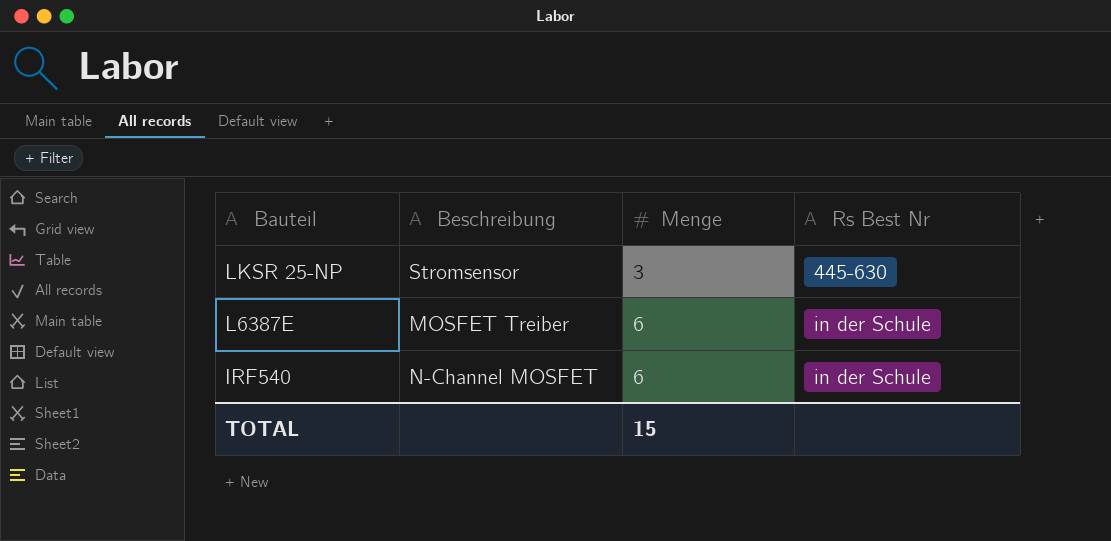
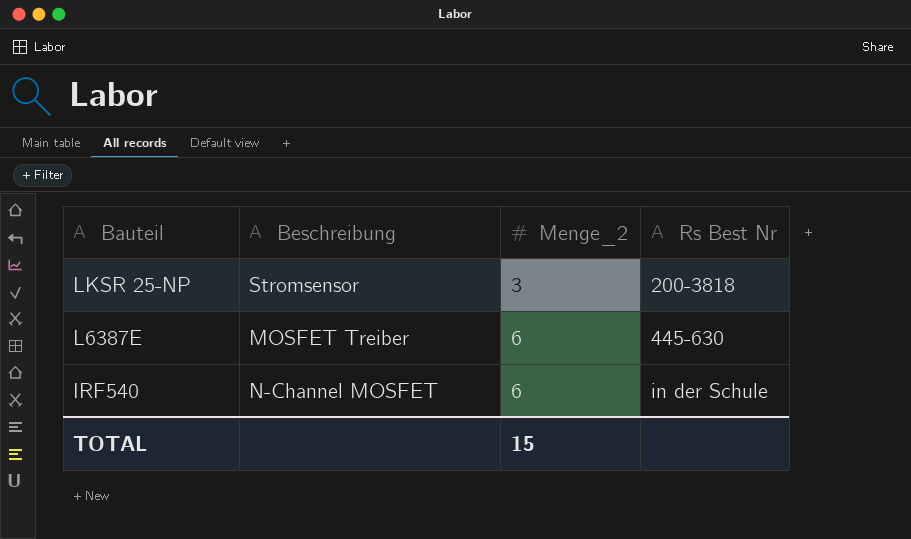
column name: Menge -> Menge_2
LKSR 25-NP | Rs Best Nr: 445-630 -> 200-3818
L6387E | Rs Best Nr: in der Schule -> 445-630

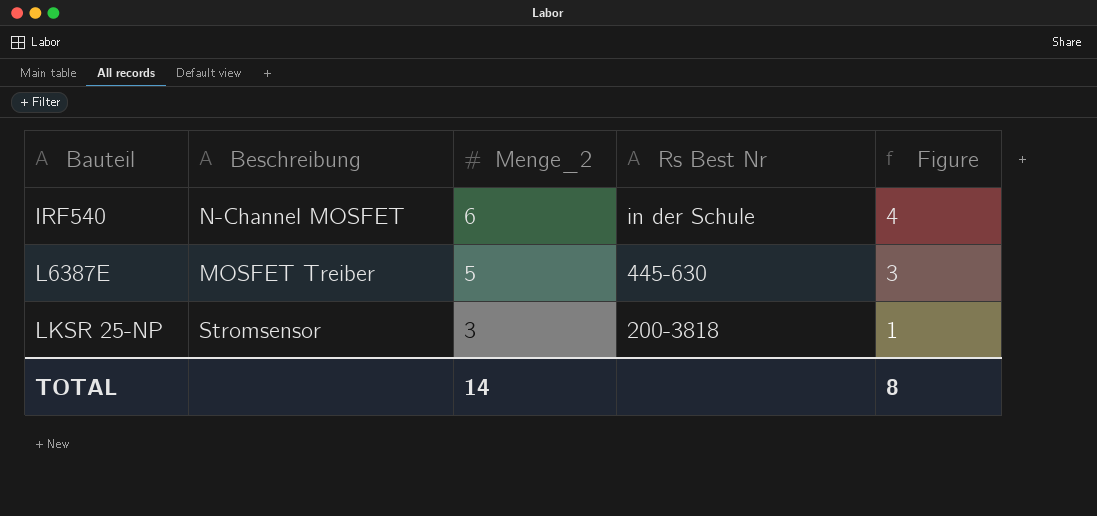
row order: Bauteil descending -> Bauteil ascending
column Figure | formula: none -> [Menge_2] - 2
L6387E | Menge_2: 6 -> 5
TOTAL | Menge_2: 15 -> 14

